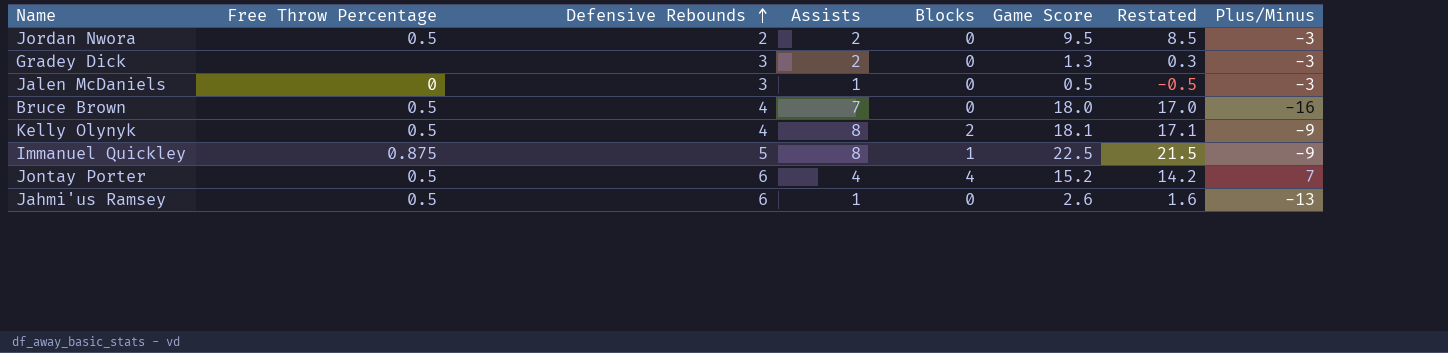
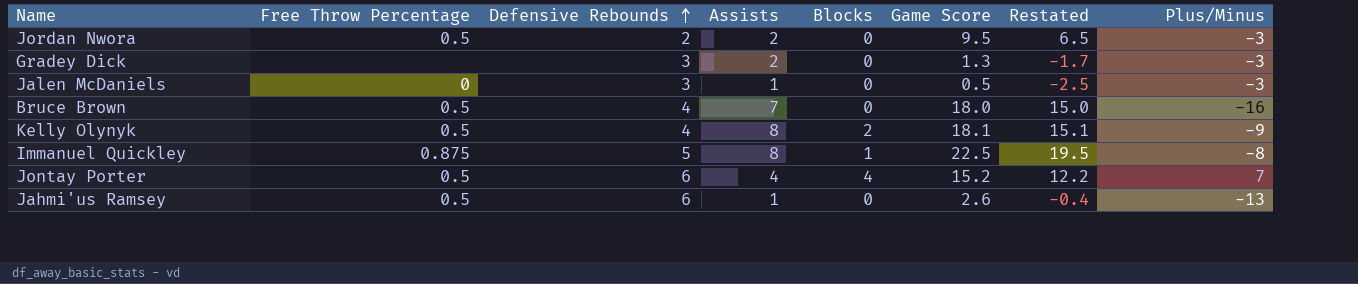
column Restated | formula: [Game Score] - 1 -> [Game Score] - 3
Immanuel Quickley | Plus/Minus: -9 -> -8

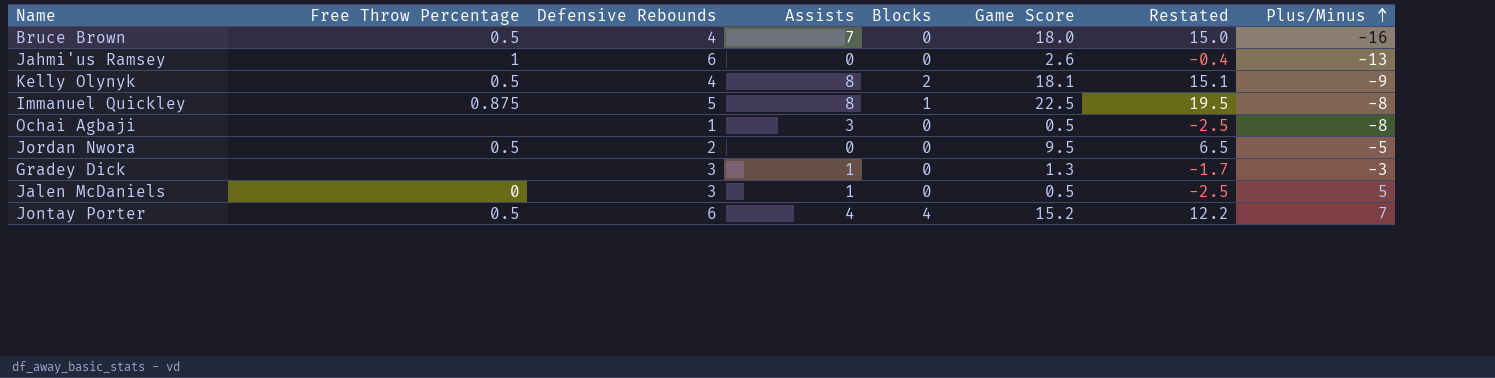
row order: Defensive Rebounds ascending -> Plus/Minus ascending
Jahmi'us Ramsey | Free Throw Percentage: 0.5 -> 1
Jahmi'us Ramsey | Assists: 1 -> 0
row Ochai Agbaji: none -> none | 1 | 3 | 0 | 0.5 | -2.5 | -8
Jordan Nwora | Assists: 2 -> 0
Jordan Nwora | Plus/Minus: -3 -> -5
Gradey Dick | Assists: 2 -> 1
Jalen McDaniels | Plus/Minus: -3 -> 5

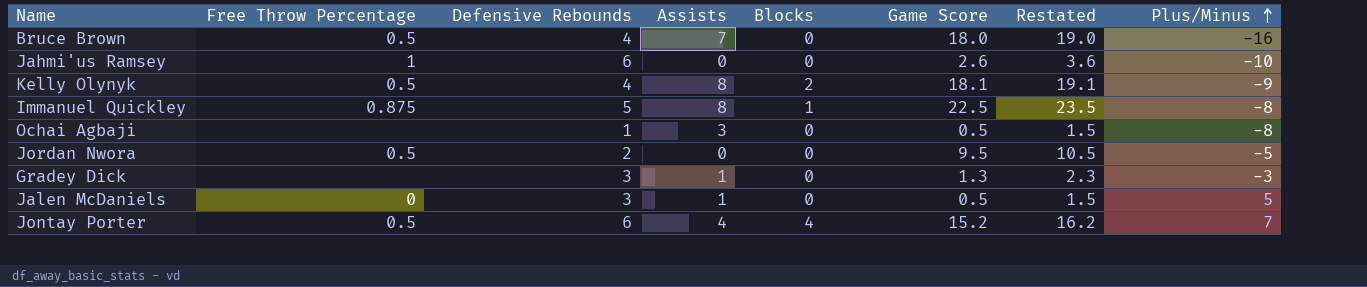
column Restated | formula: [Game Score] - 3 -> [Game Score] + 1
Jahmi'us Ramsey | Plus/Minus: -13 -> -10

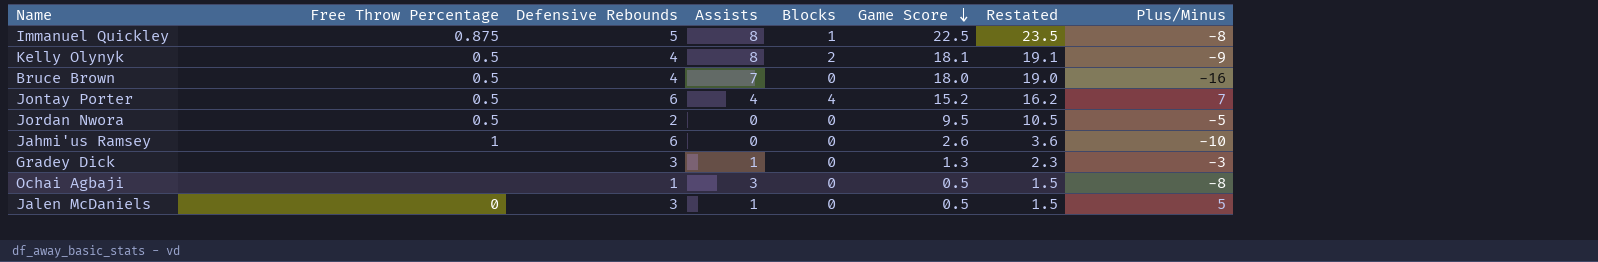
row order: Plus/Minus ascending -> Game Score descending

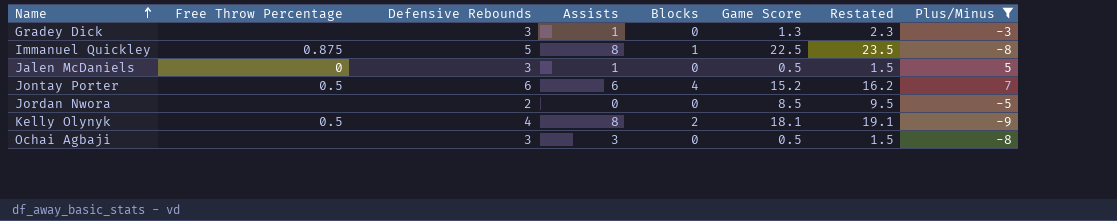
filter: none -> Plus/Minus >= -9
row order: Game Score descending -> Name ascending
Jontay Porter | Assists: 4 -> 6
Jordan Nwora | Free Throw Percentage: 0.5 -> none
Jordan Nwora | Game Score: 9.5 -> 8.5
Jordan Nwora | Restated: 10.5 -> 9.5
Ochai Agbaji | Defensive Rebounds: 1 -> 3

